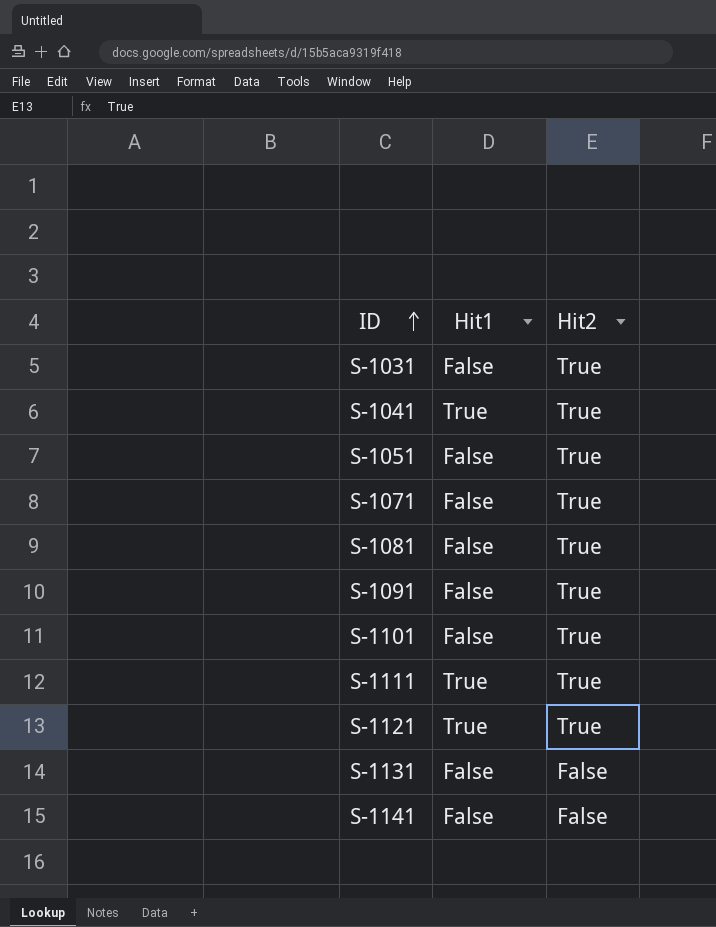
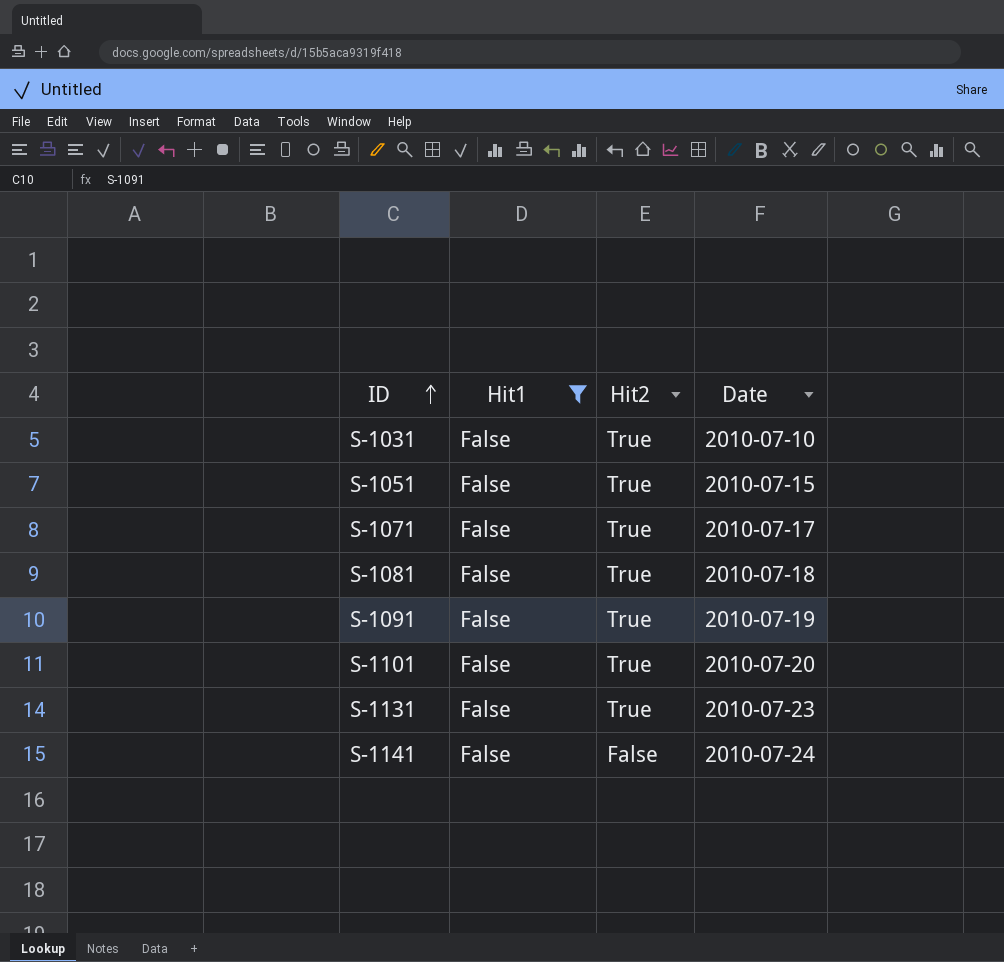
filter: none -> Hit1 = False
column Date | position: none -> 4
S-1131 | Hit2: False -> True

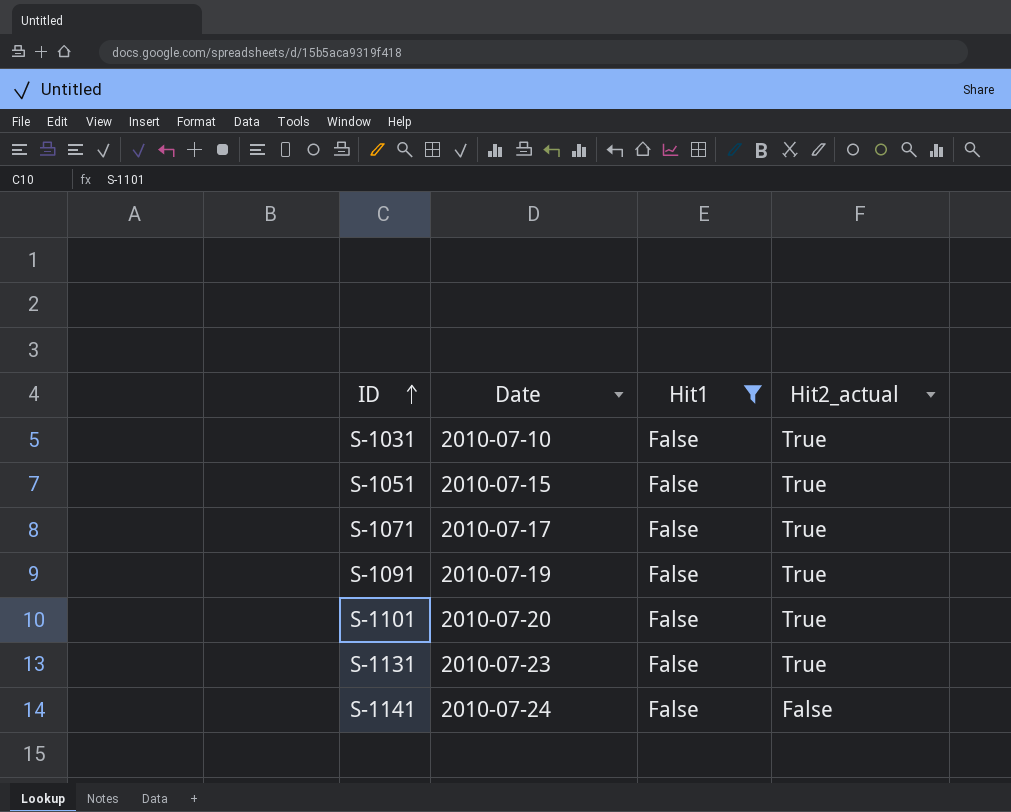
column Date | position: 4 -> 2
column name: Hit2 -> Hit2_actual
row S-1081: False | True | 2010-07-18 -> none

